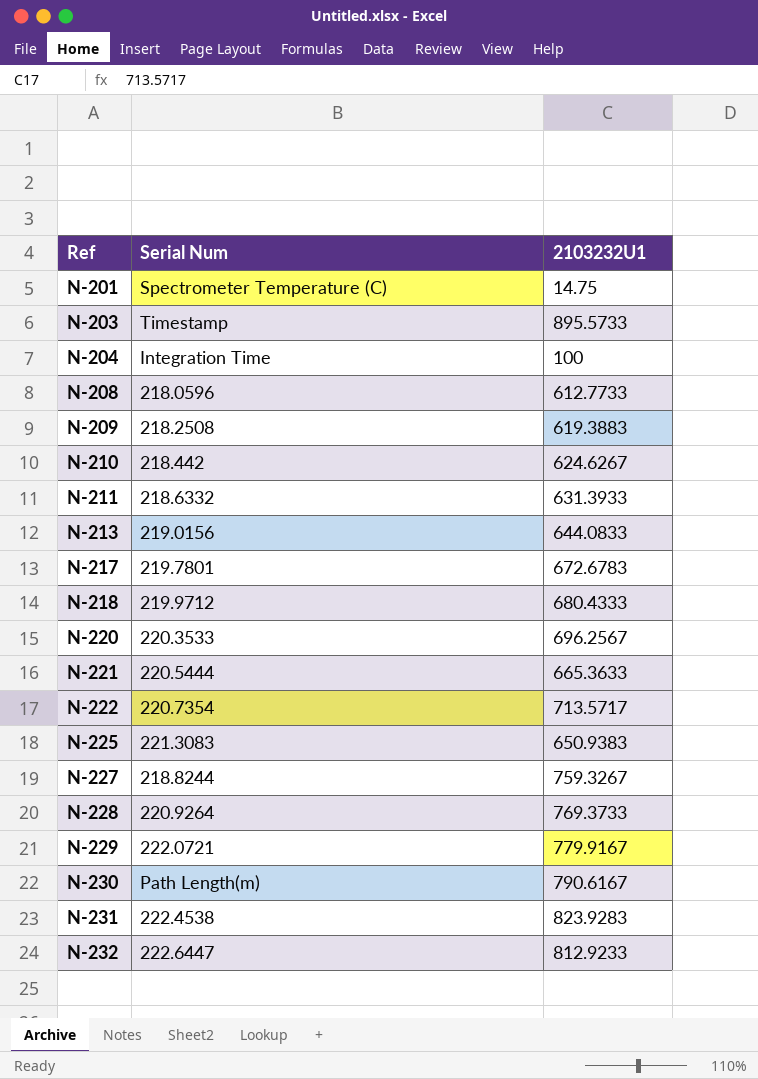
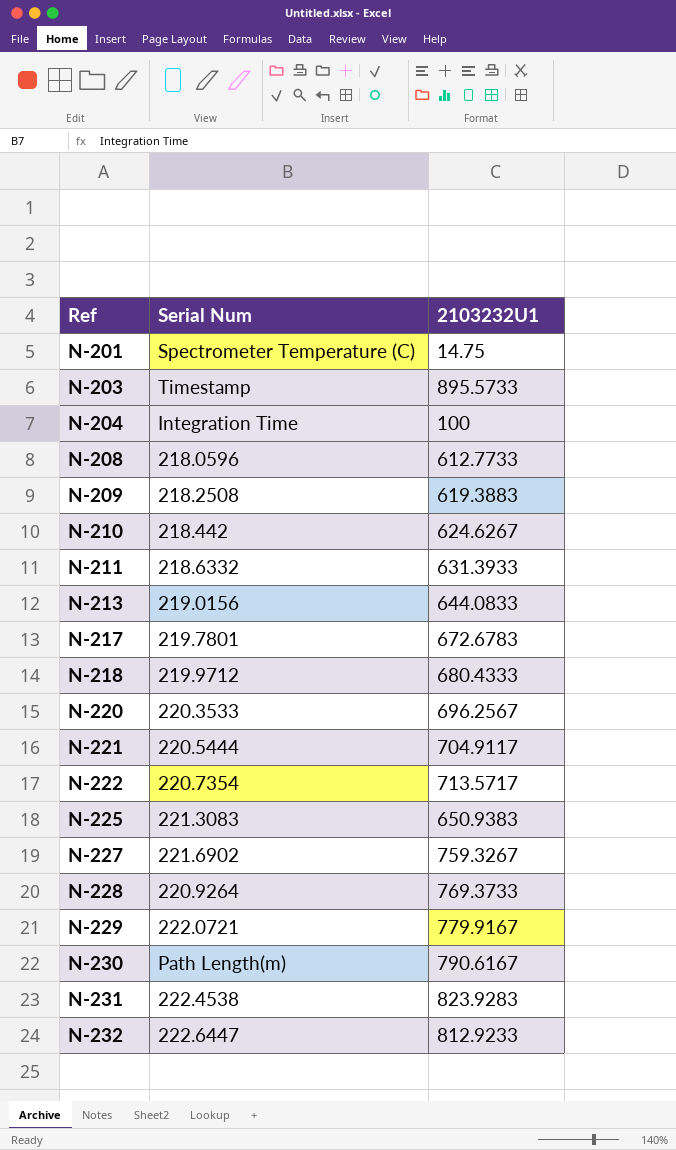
N-221 | 2103232U1: 665.3633 -> 704.9117
N-227 | Serial Num: 218.8244 -> 221.6902

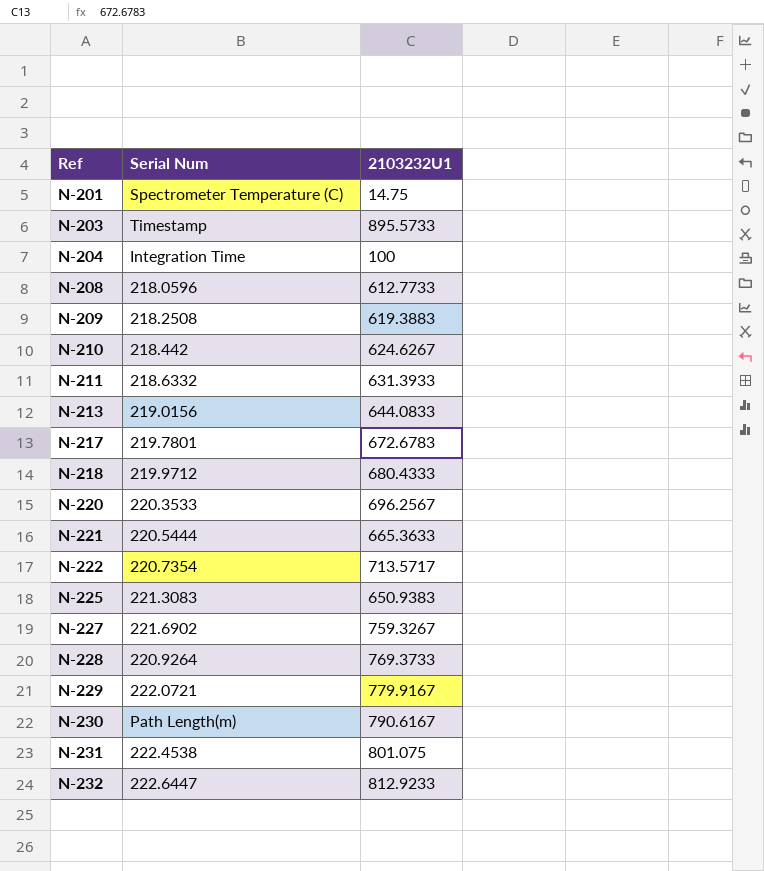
N-221 | 2103232U1: 704.9117 -> 665.3633
N-231 | 2103232U1: 823.9283 -> 801.075

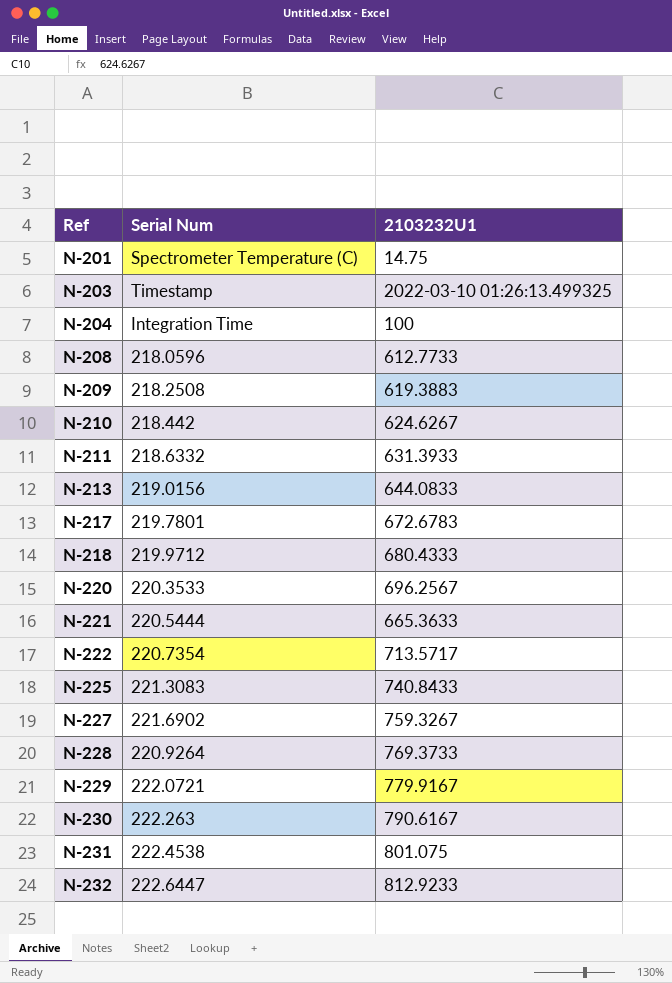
N-203 | 2103232U1: 895.5733 -> 2022-03-10 01:26:13.499325
N-225 | 2103232U1: 650.9383 -> 740.8433
N-230 | Serial Num: Path Length(m) -> 222.263

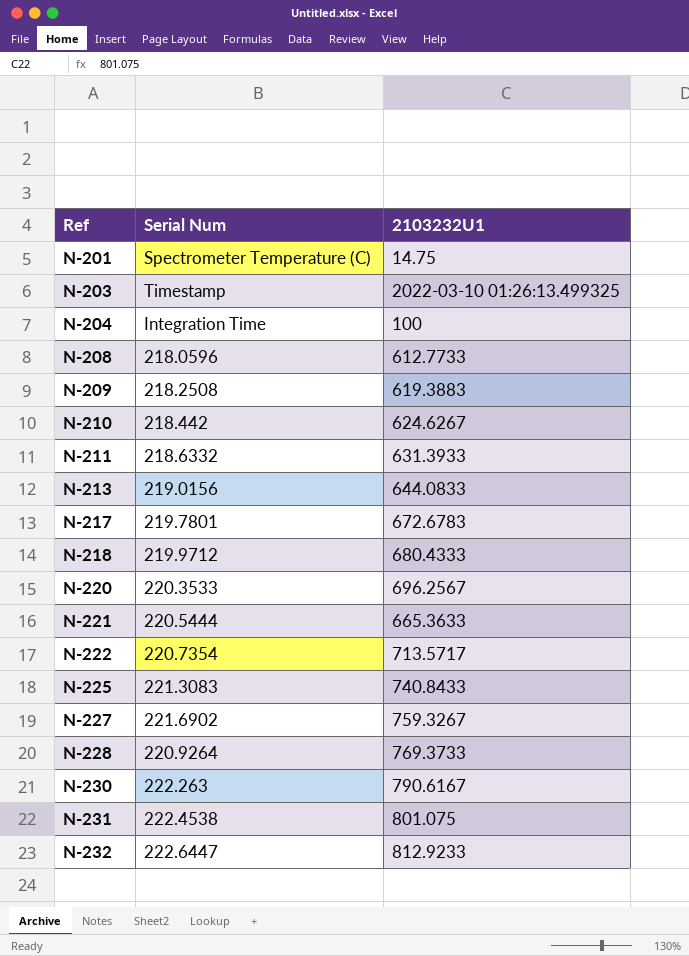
row N-229: 222.0721 | 779.9167 -> none

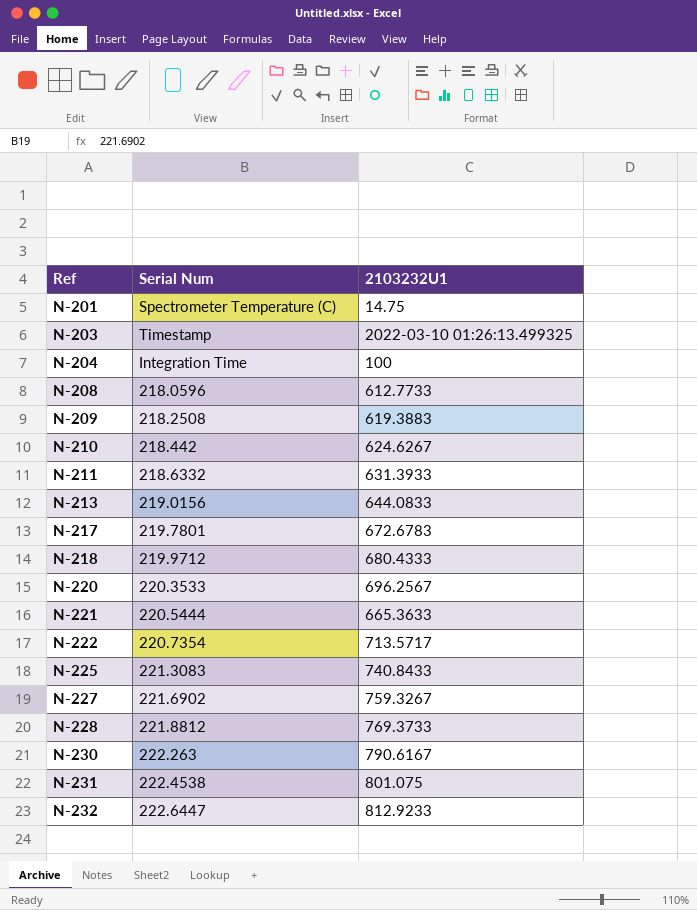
N-228 | Serial Num: 220.9264 -> 221.8812

